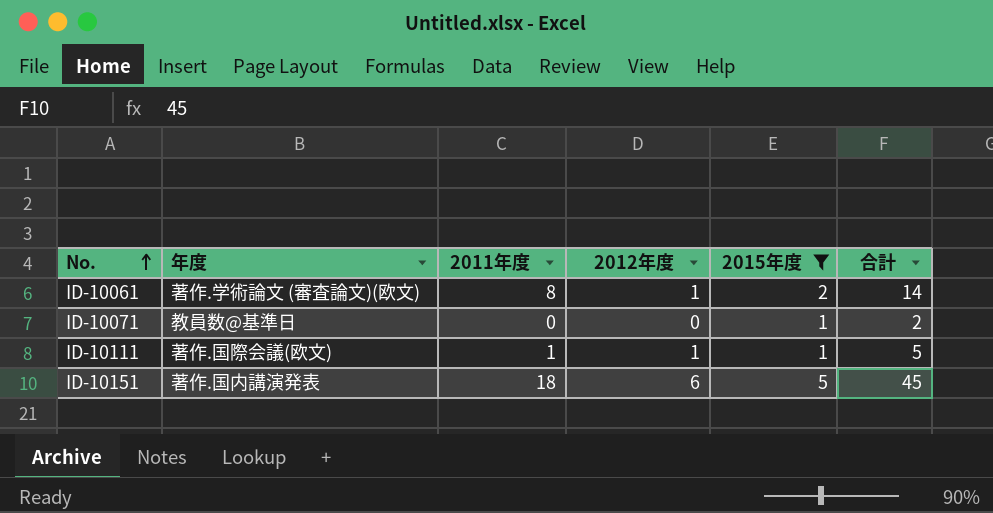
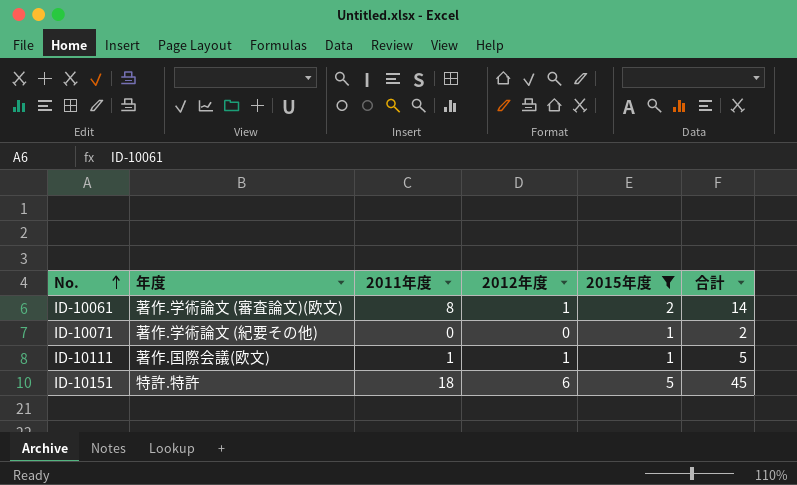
ID-10071 | 年度: 教員数@基準日 -> 著作.学術論文 (紀要その他)
ID-10151 | 年度: 著作.国内講演発表 -> 特許.特許

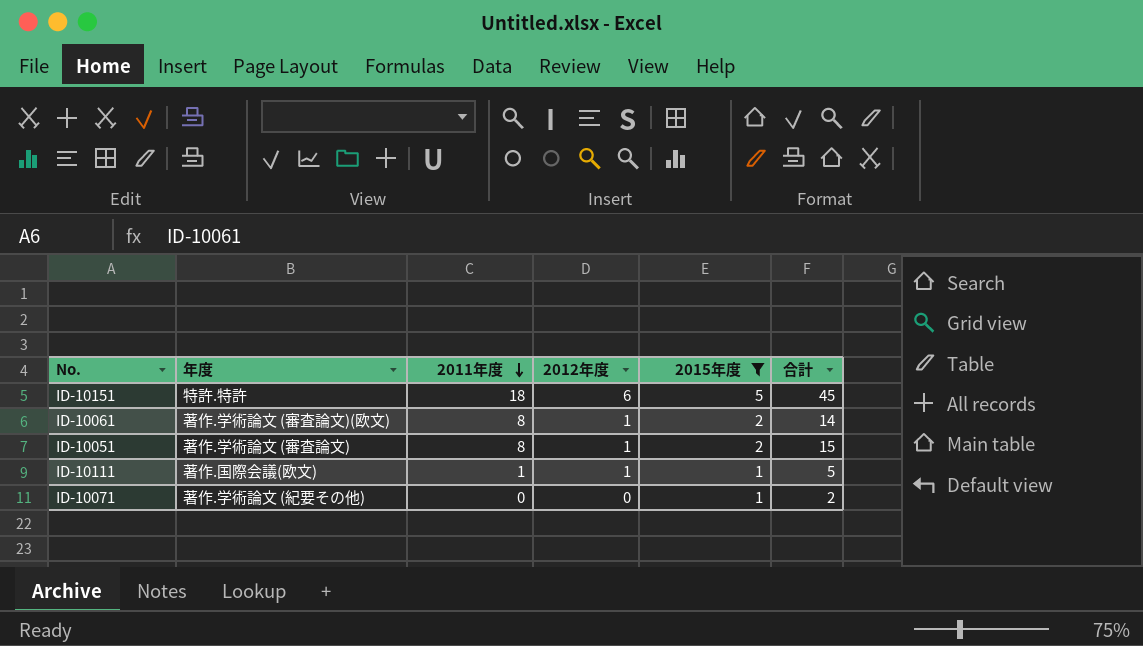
row order: No. ascending -> 2011年度 descending
row ID-10051: none -> 著作.学術論文 (審査論文) | 8 | 1 | 2 | 15

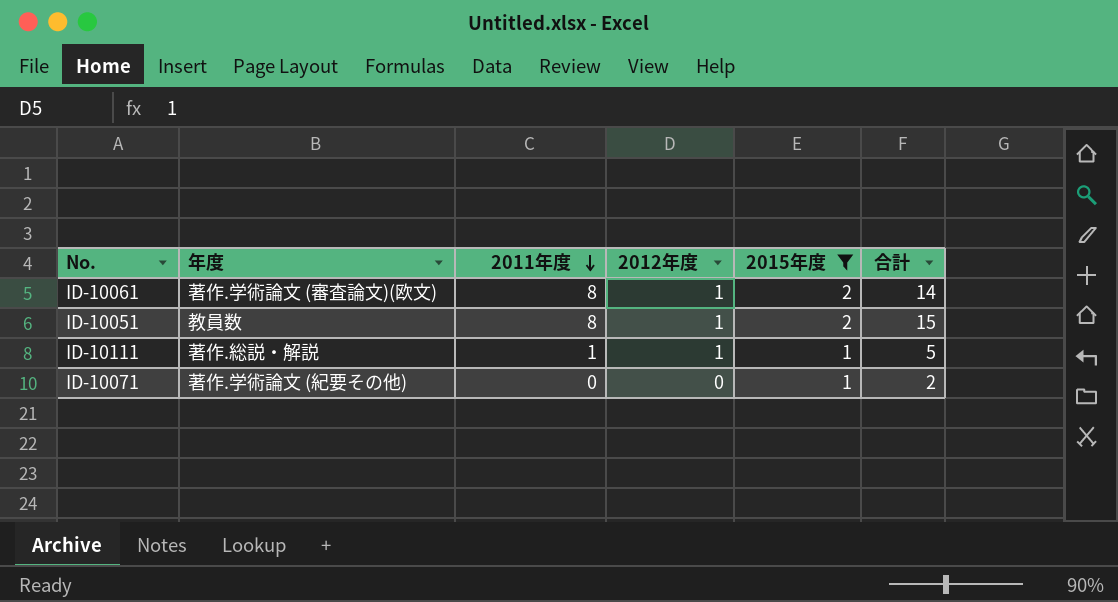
row ID-10151: 特許.特許 | 18 | 6 | 5 | 45 -> none
ID-10051 | 年度: 著作.学術論文 (審査論文) -> 教員数
ID-10111 | 年度: 著作.国際会議(欧文) -> 著作.総説・解説

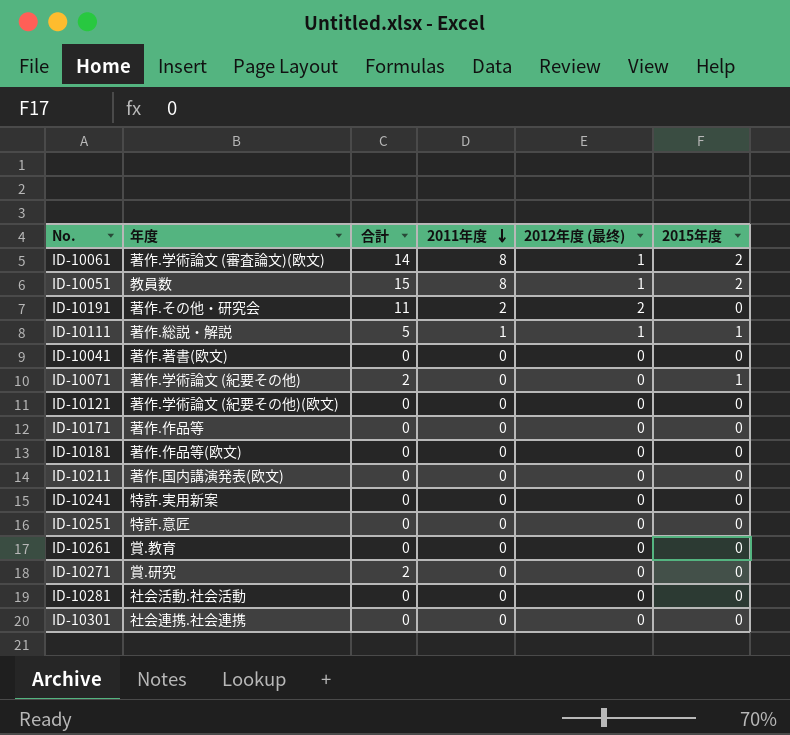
filter: 2015年度 != 0 -> none
column 合計 | position: 6 -> 3
column name: 2012年度 -> 2012年度 (最终)

